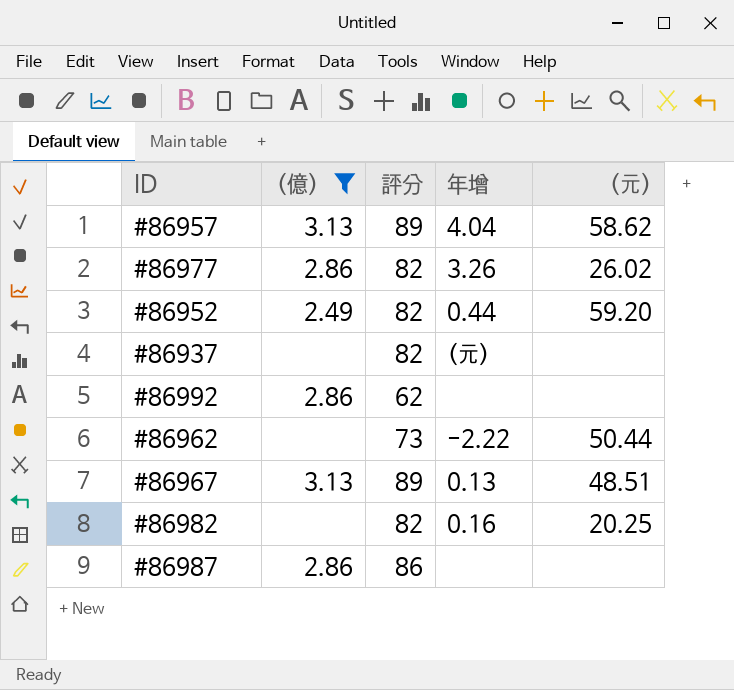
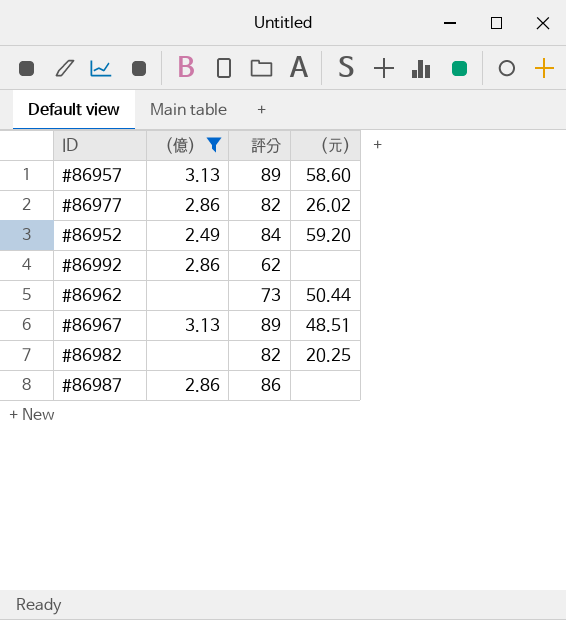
column 年增 | position: 4 -> none
row #86937: none | 82 | (元) | none -> none
#86957 | (元): 58.62 -> 58.60
#86952 | 評分: 82 -> 84

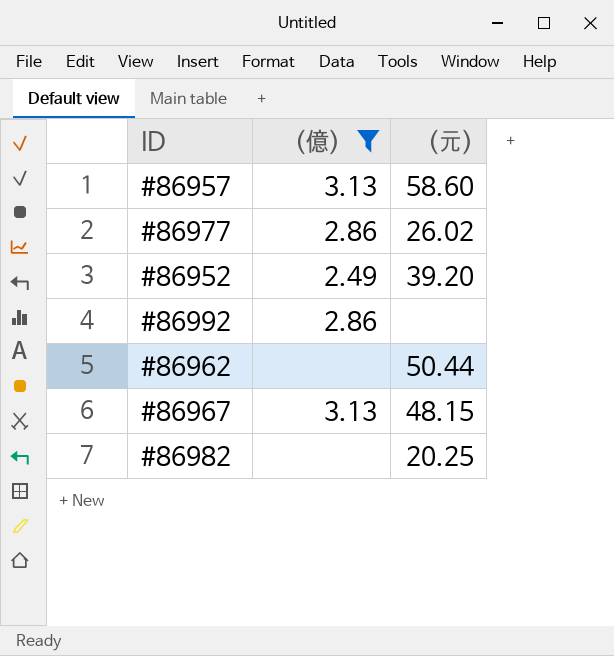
column 評分 | position: 3 -> none
row #86987: 2.86 | 86 | none -> none
#86952 | (元): 59.20 -> 39.20
#86967 | (元): 48.51 -> 48.15

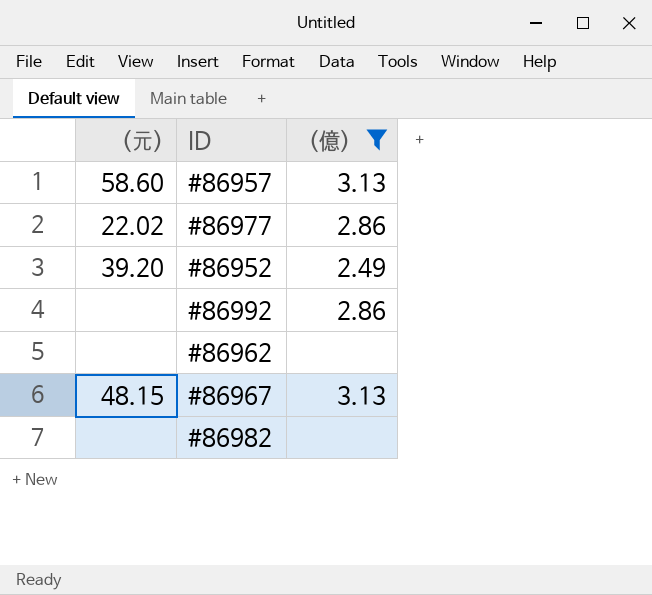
column (元) | position: 3 -> 1
#86977 | (元): 26.02 -> 22.02
#86962 | (元): 50.44 -> none
#86982 | (元): 20.25 -> none

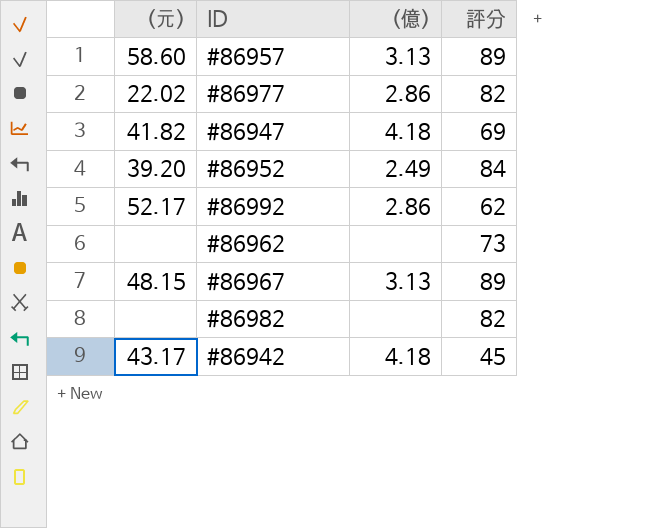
filter: (億) != 4.18 -> none
column 評分 | position: none -> 4
#86992 | (元): none -> 52.17

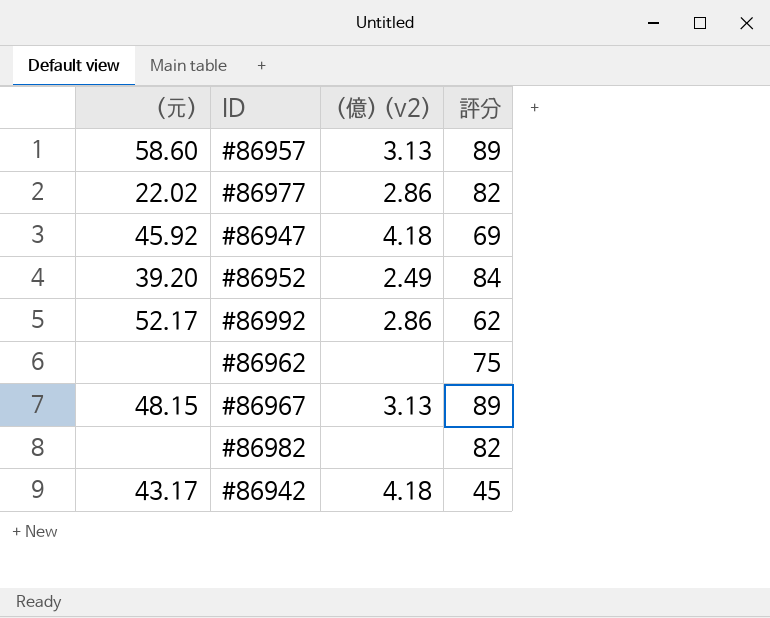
column name: (億) -> (億) (v2)
#86947 | (元): 41.82 -> 45.92
#86962 | 評分: 73 -> 75

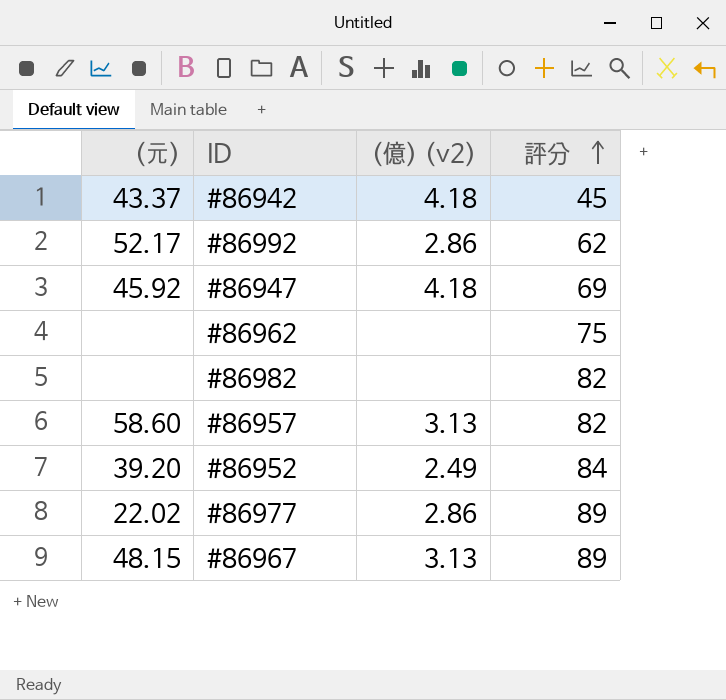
row order: none -> 評分 ascending
#86942 | (元): 43.17 -> 43.37
#86957 | 評分: 89 -> 82
#86977 | 評分: 82 -> 89

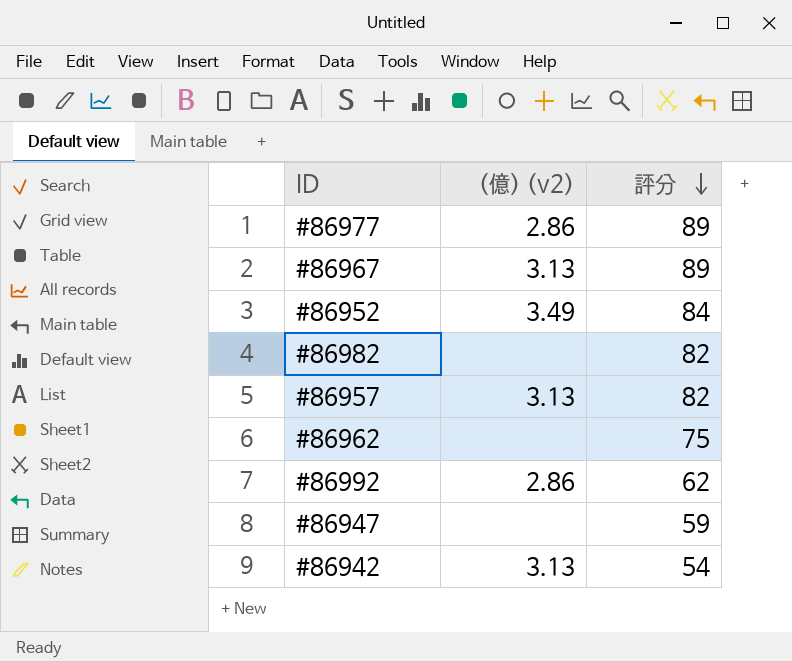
row order: 評分 ascending -> 評分 descending
column (元) | position: 1 -> none
#86952 | (億) (v2): 2.49 -> 3.49
#86947 | (億) (v2): 4.18 -> none
#86947 | 評分: 69 -> 59
#86942 | (億) (v2): 4.18 -> 3.13
#86942 | 評分: 45 -> 54

